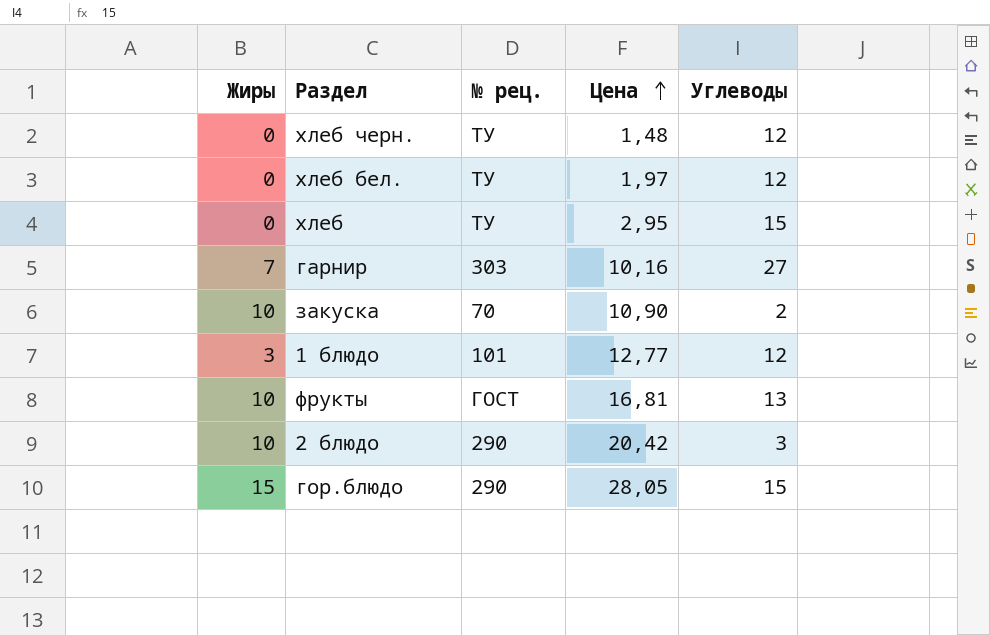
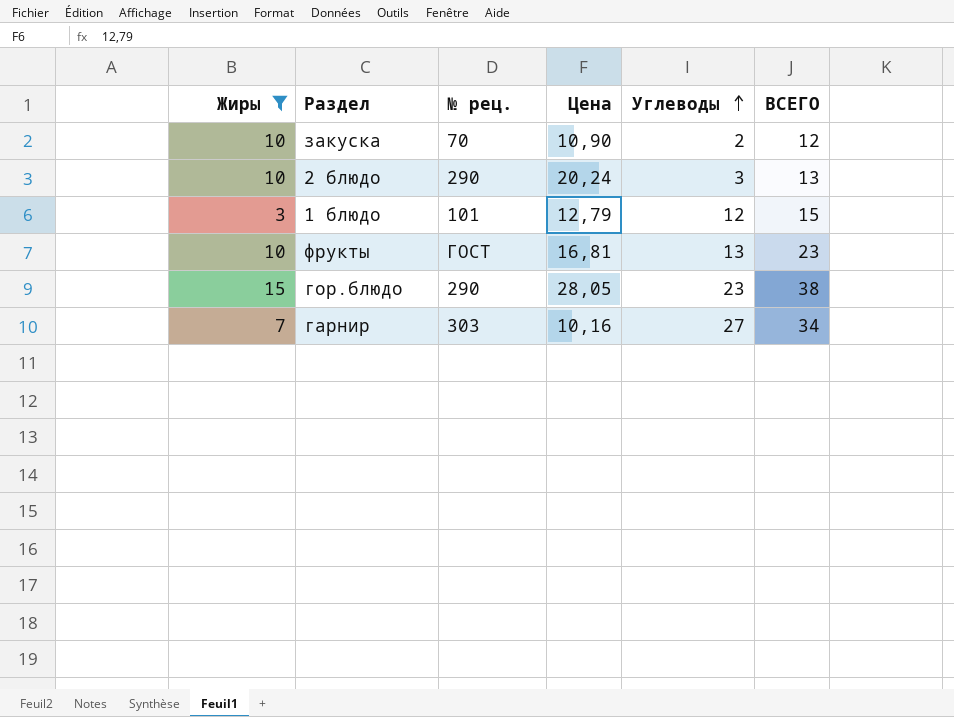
filter: none -> Жиры != 0
row order: Цена ascending -> Углеводы ascending
column ВСЕГО | formula: none -> [Жиры] + [Углеводы]
2 блюдо | Цена: 20,42 -> 20,24
1 блюдо | Цена: 12,77 -> 12,79
гор.блюдо | Углеводы: 15 -> 23

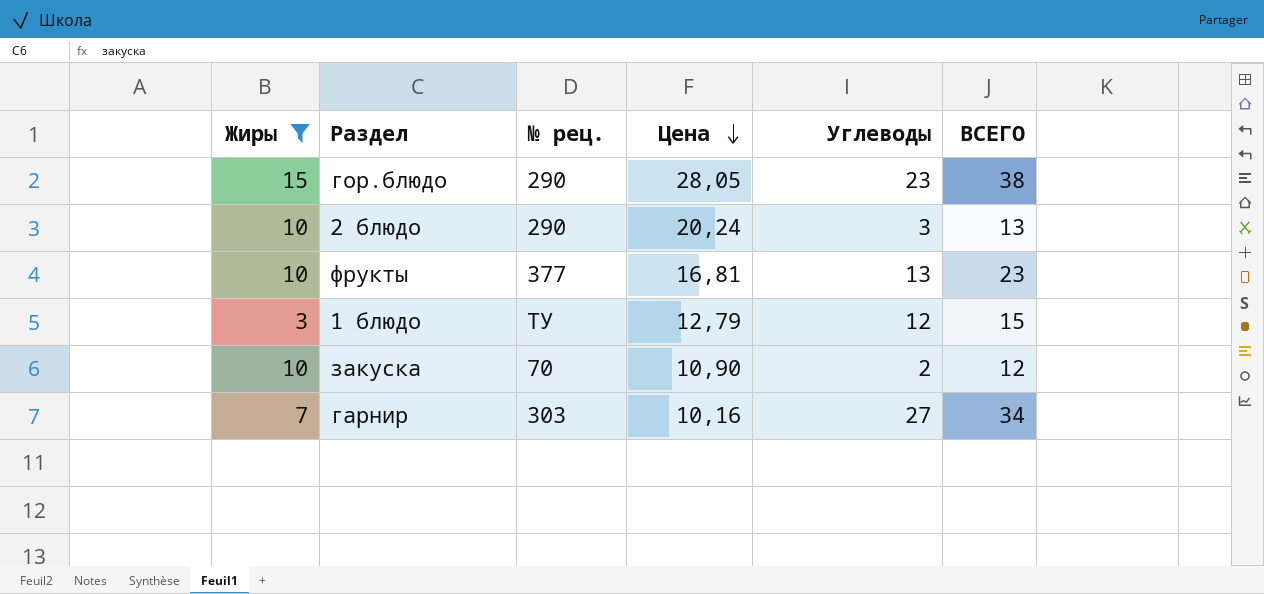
row order: Углеводы ascending -> Цена descending
фрукты | № рец.: ГОСТ -> 377
1 блюдо | № рец.: 101 -> ТУ

